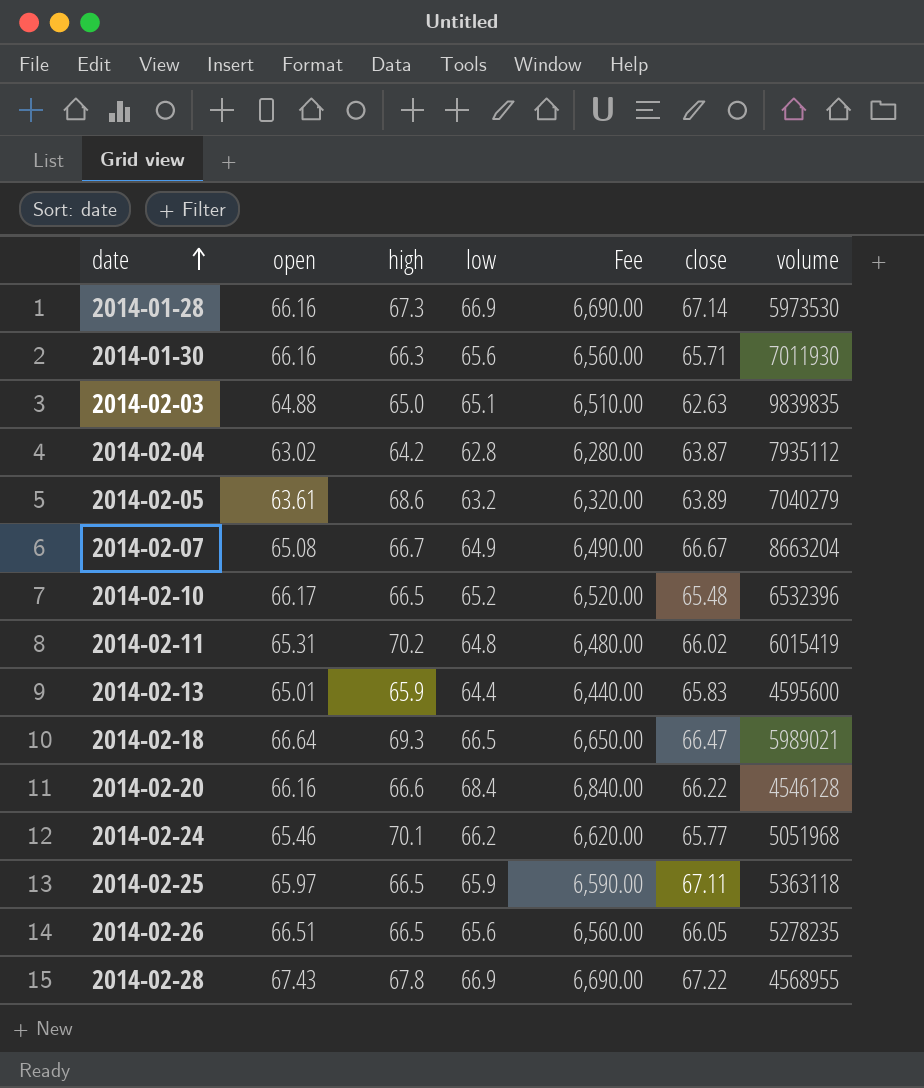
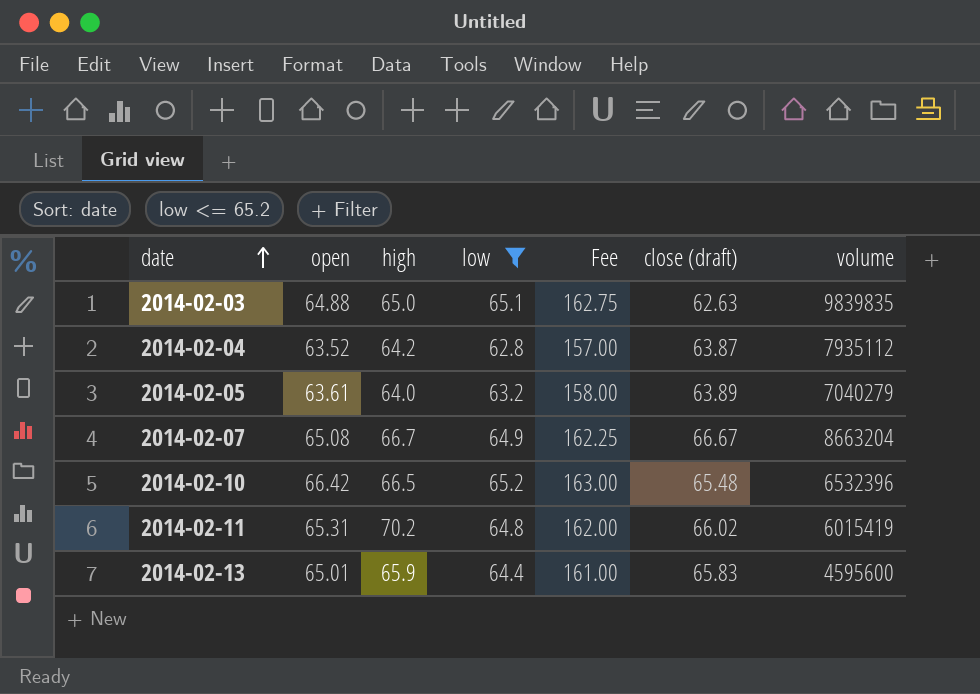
filter: none -> low <= 65.2
column Fee | formula: [low] * 100 -> [low] * 2.5
column name: close -> close (draft)
2014-02-04 | open: 63.02 -> 63.52
2014-02-05 | high: 68.6 -> 64.0
2014-02-10 | open: 66.17 -> 66.42

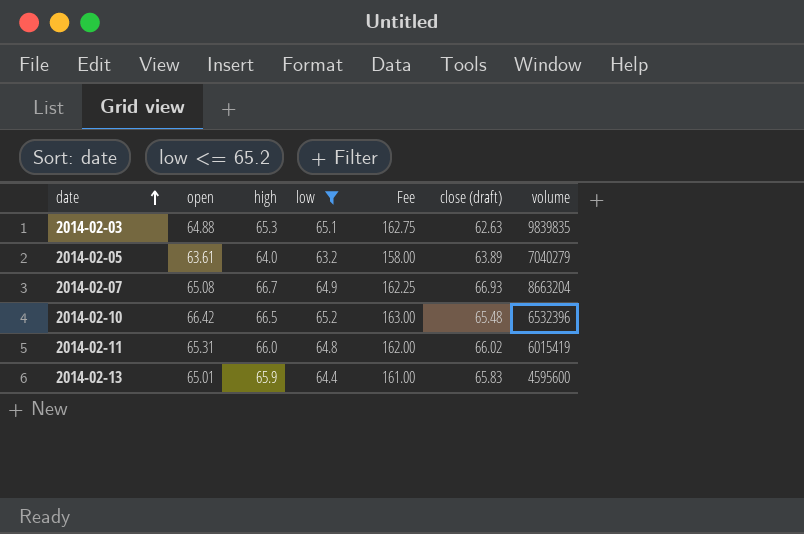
row 2014-02-04: 63.52 | 64.2 | 62.8 | 157.00 | 63.87 | 7935112 -> none
2014-02-03 | high: 65.0 -> 65.3
2014-02-07 | close (draft): 66.67 -> 66.93
2014-02-11 | high: 70.2 -> 66.0

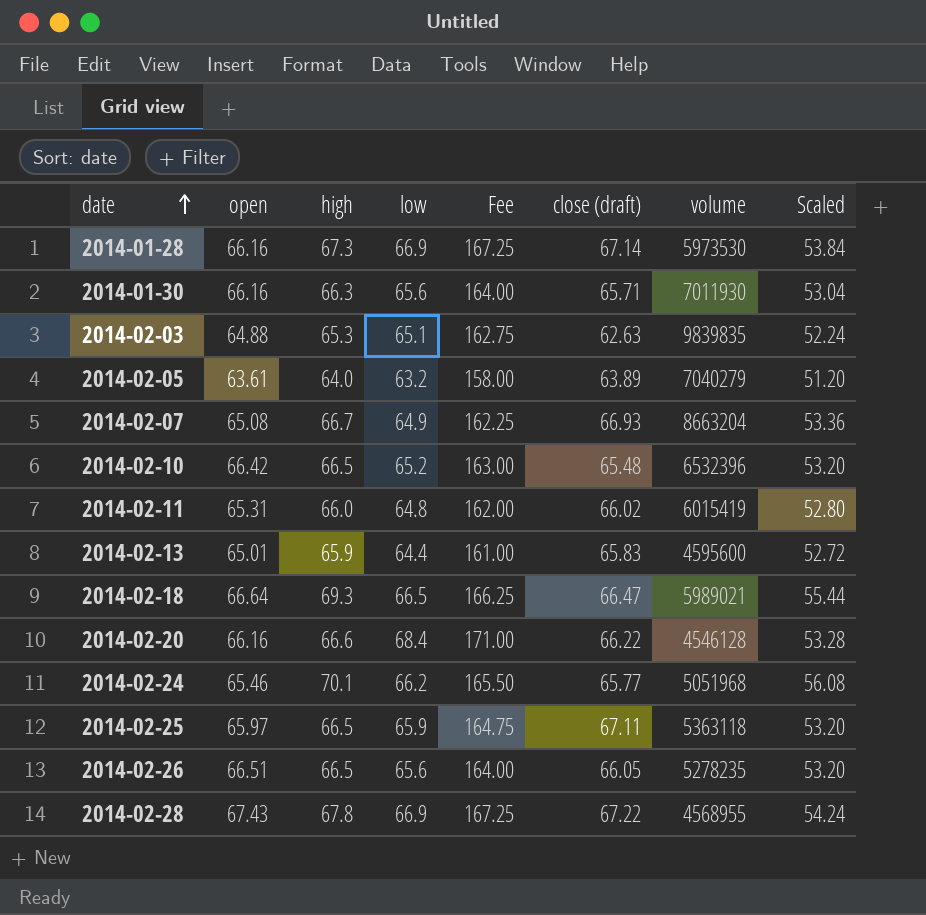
filter: low <= 65.2 -> none
column Scaled | formula: none -> [high] * 0.8

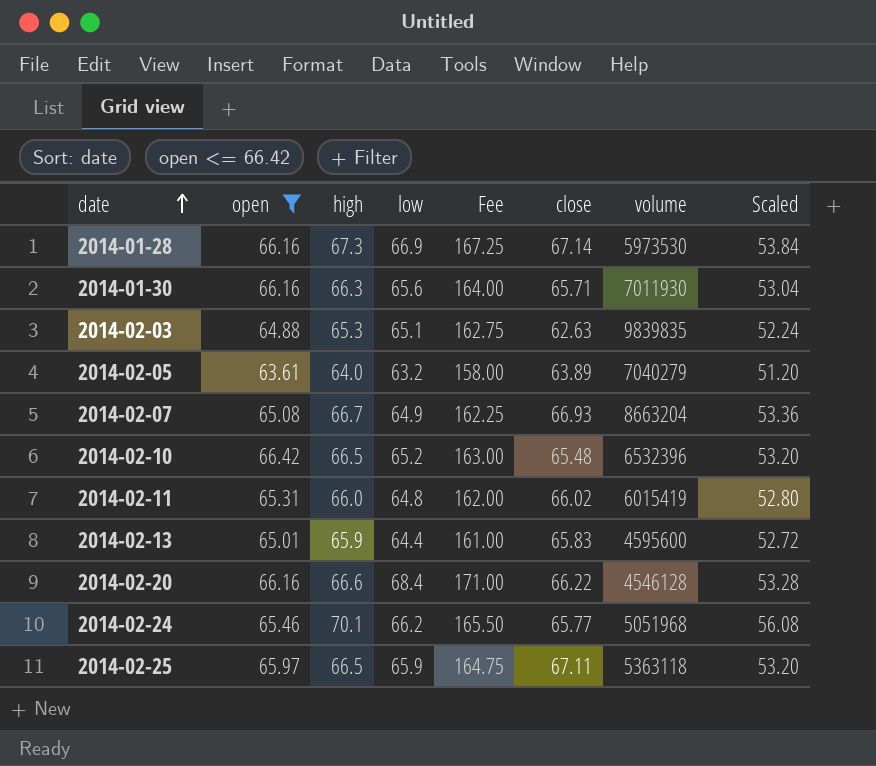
filter: none -> open <= 66.42
column name: close (draft) -> close

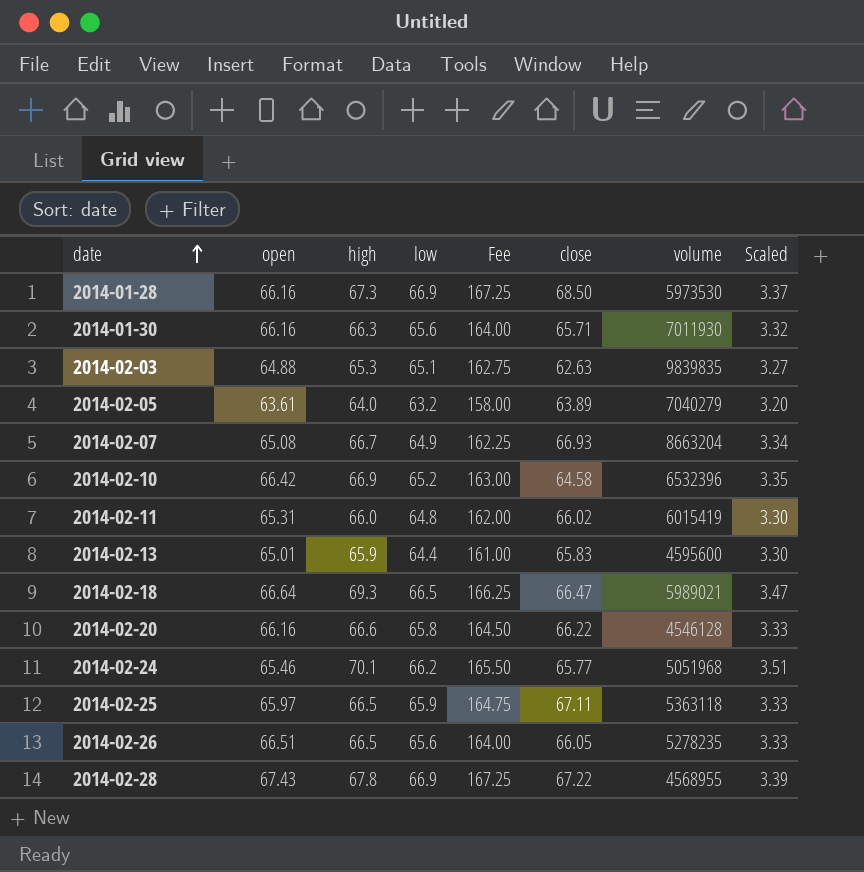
filter: open <= 66.42 -> none
column Scaled | formula: [high] * 0.8 -> [high] * 0.05
2014-01-28 | close: 67.14 -> 68.50
2014-02-10 | high: 66.5 -> 66.9
2014-02-10 | close: 65.48 -> 64.58
2014-02-20 | low: 68.4 -> 65.8
2014-02-20 | Fee: 171.00 -> 164.50

